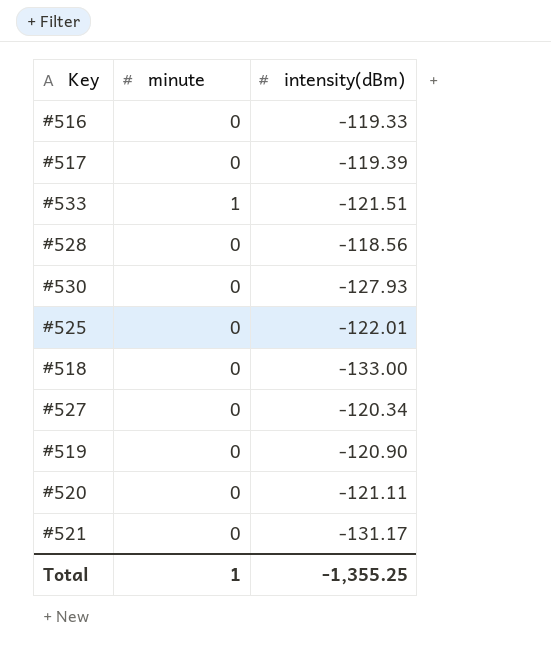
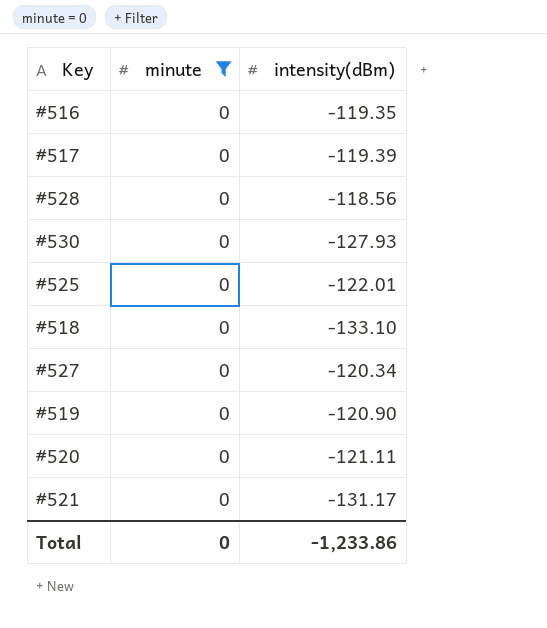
filter: none -> minute = 0
#516 | intensity(dBm): -119.33 -> -119.35
#518 | intensity(dBm): -133.00 -> -133.10
Total | minute: 1 -> 0
Total | intensity(dBm): -1,355.25 -> -1,233.86

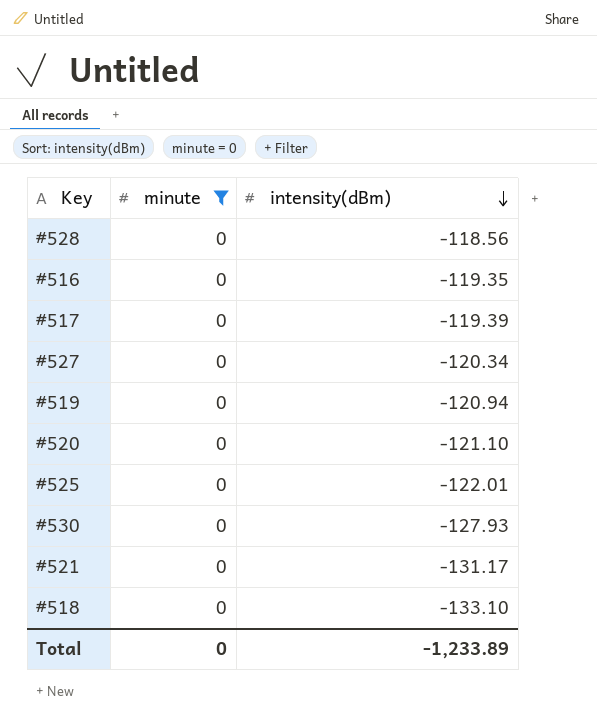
row order: none -> intensity(dBm) descending
#519 | intensity(dBm): -120.90 -> -120.94
#520 | intensity(dBm): -121.11 -> -121.10
Total | intensity(dBm): -1,233.86 -> -1,233.89

